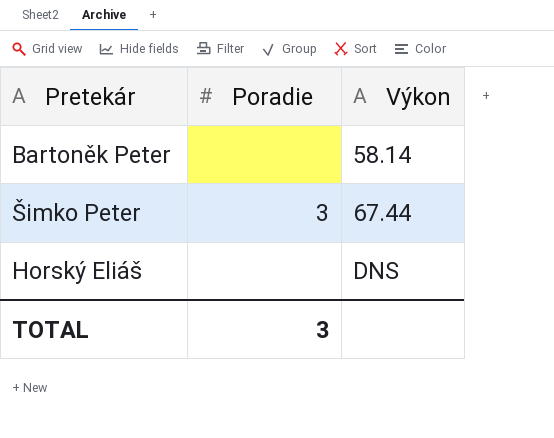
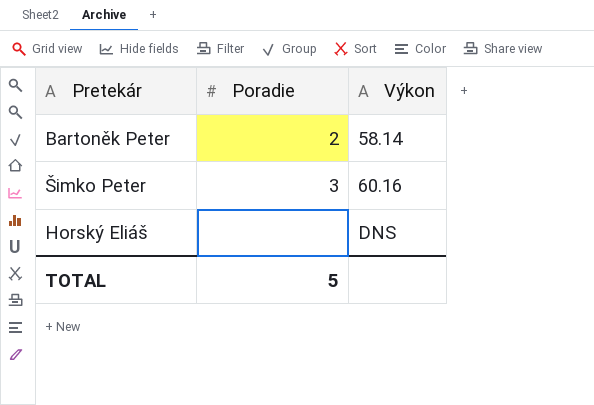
Bartoněk Peter | Poradie: none -> 2
Šimko Peter | Výkon: 67.44 -> 60.16
TOTAL | Poradie: 3 -> 5

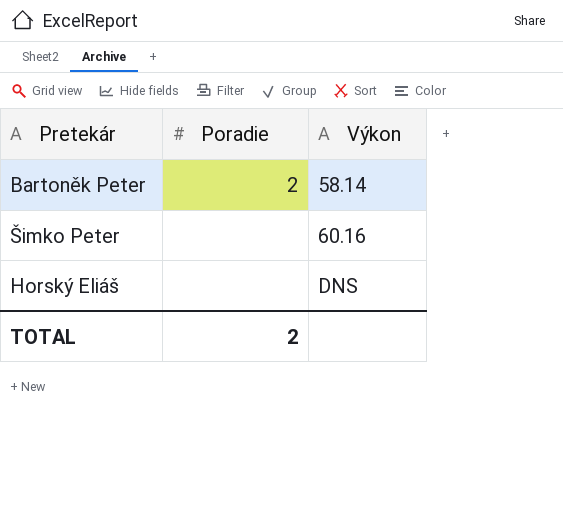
Šimko Peter | Poradie: 3 -> none
TOTAL | Poradie: 5 -> 2

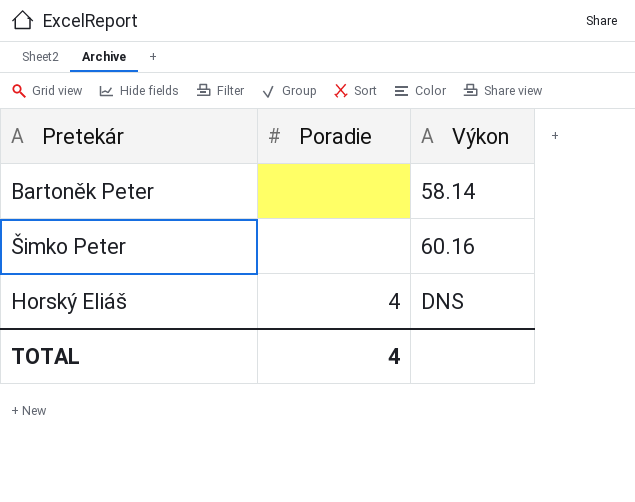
Bartoněk Peter | Poradie: 2 -> none
Horský Eliáš | Poradie: none -> 4
TOTAL | Poradie: 2 -> 4

